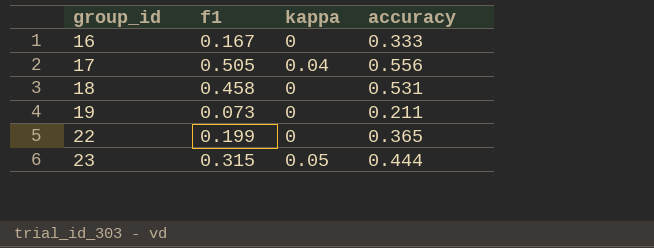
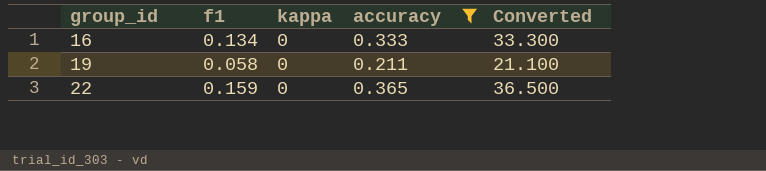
filter: none -> accuracy <= 0.365
column Converted | formula: none -> [accuracy] * 100
16 | f1: 0.167 -> 0.134
19 | f1: 0.073 -> 0.058
22 | f1: 0.199 -> 0.159

